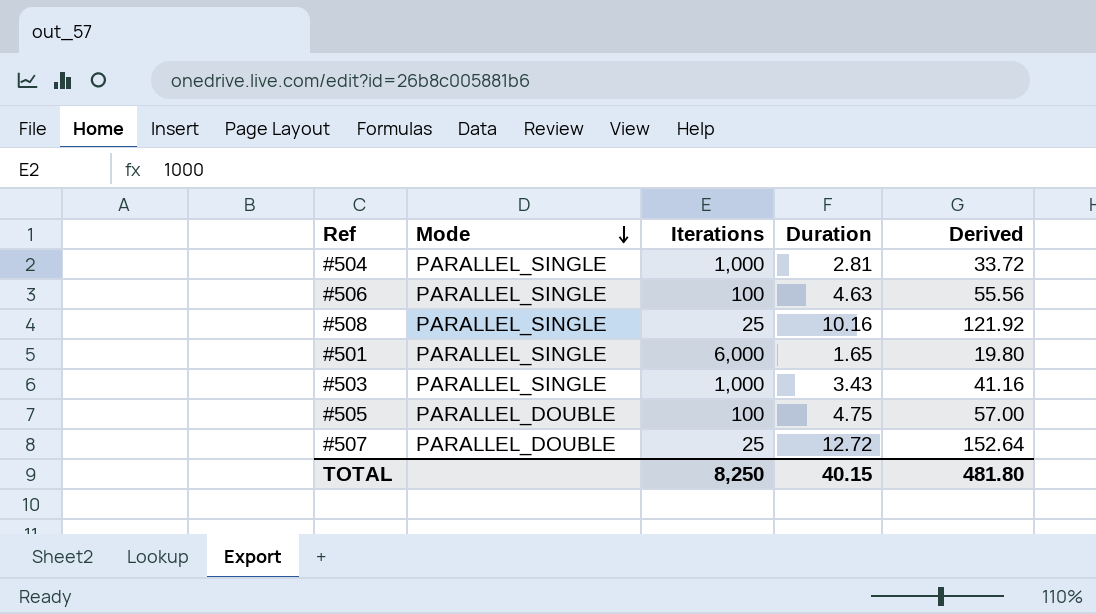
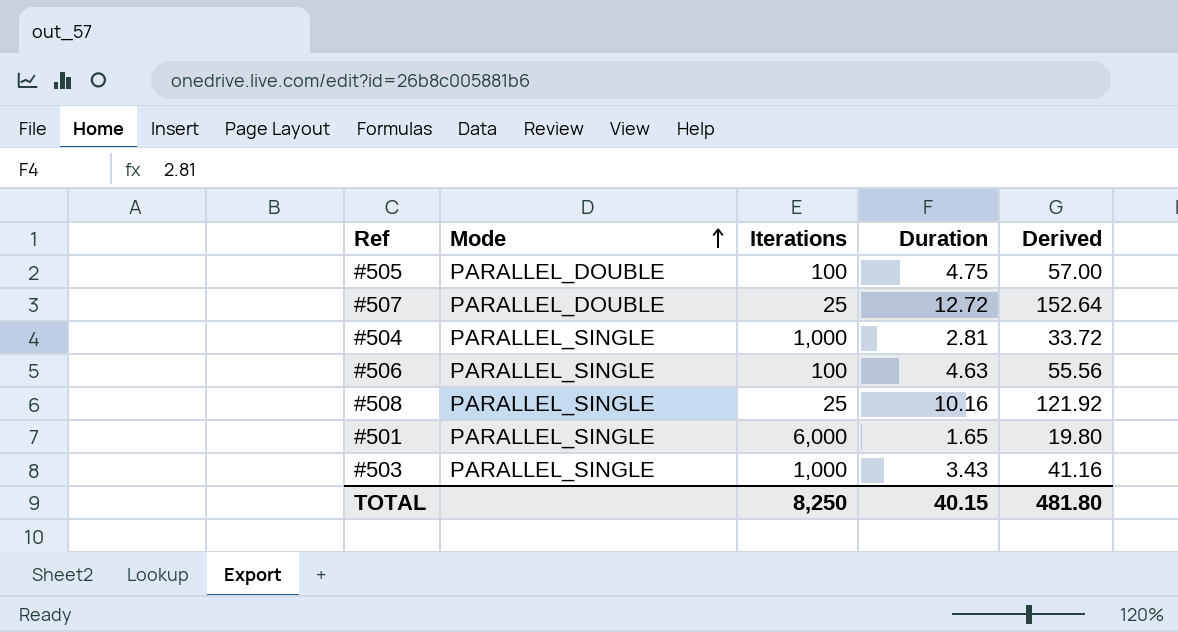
row order: Mode descending -> Mode ascending

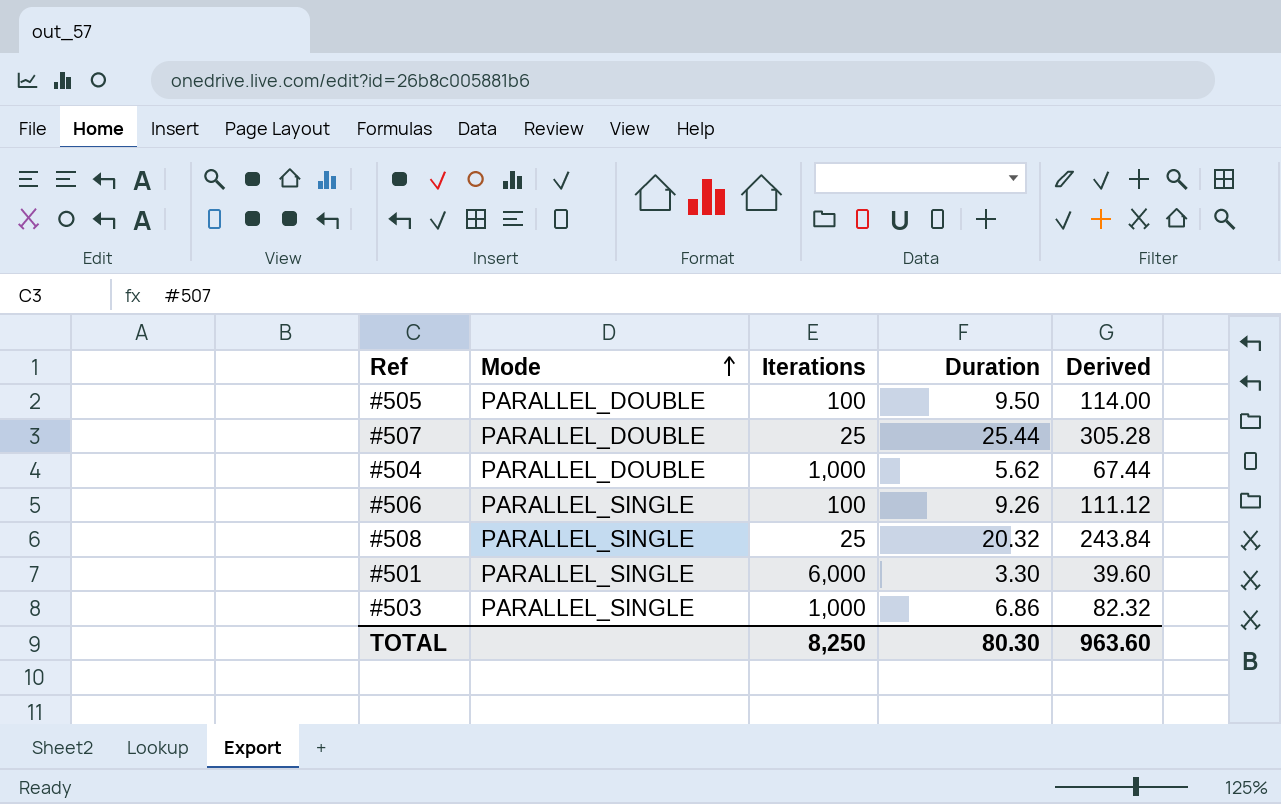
#505 | Duration: 4.75 -> 9.50
#505 | Derived: 57.00 -> 114.00
#507 | Duration: 12.72 -> 25.44
#507 | Derived: 152.64 -> 305.28
#504 | Mode: PARALLEL_SINGLE -> PARALLEL_DOUBLE
#504 | Duration: 2.81 -> 5.62
#504 | Derived: 33.72 -> 67.44
#506 | Duration: 4.63 -> 9.26
#506 | Derived: 55.56 -> 111.12
#508 | Duration: 10.16 -> 20.32
#508 | Derived: 121.92 -> 243.84
#501 | Duration: 1.65 -> 3.30
#501 | Derived: 19.80 -> 39.60
#503 | Duration: 3.43 -> 6.86
#503 | Derived: 41.16 -> 82.32
TOTAL | Duration: 40.15 -> 80.30
TOTAL | Derived: 481.80 -> 963.60

